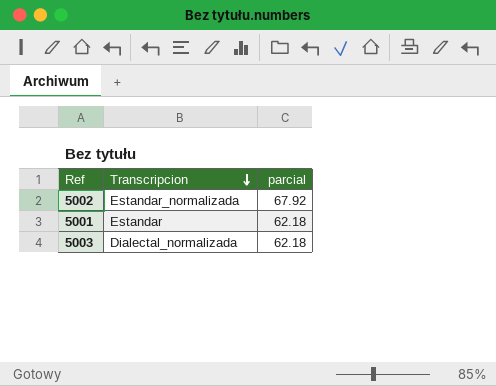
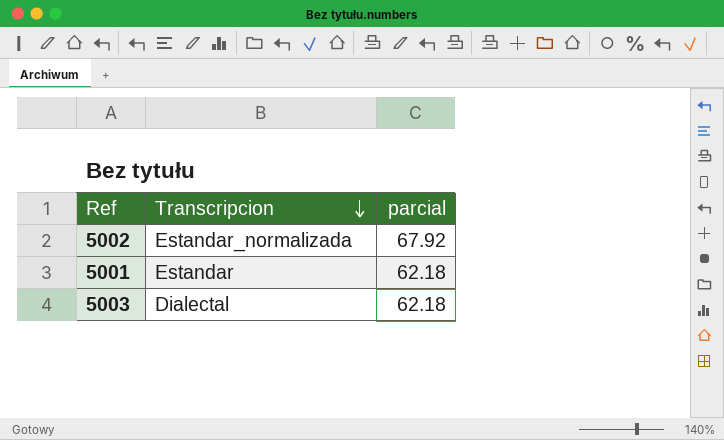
5003 | Transcripcion: Dialectal_normalizada -> Dialectal

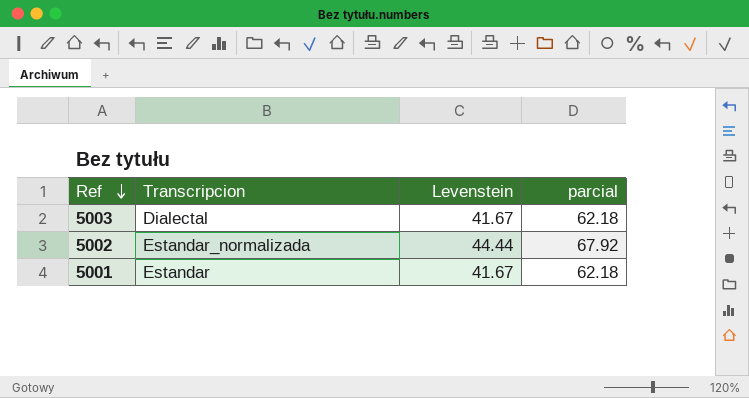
row order: Transcripcion descending -> Ref descending
column Levenstein | position: none -> 3

